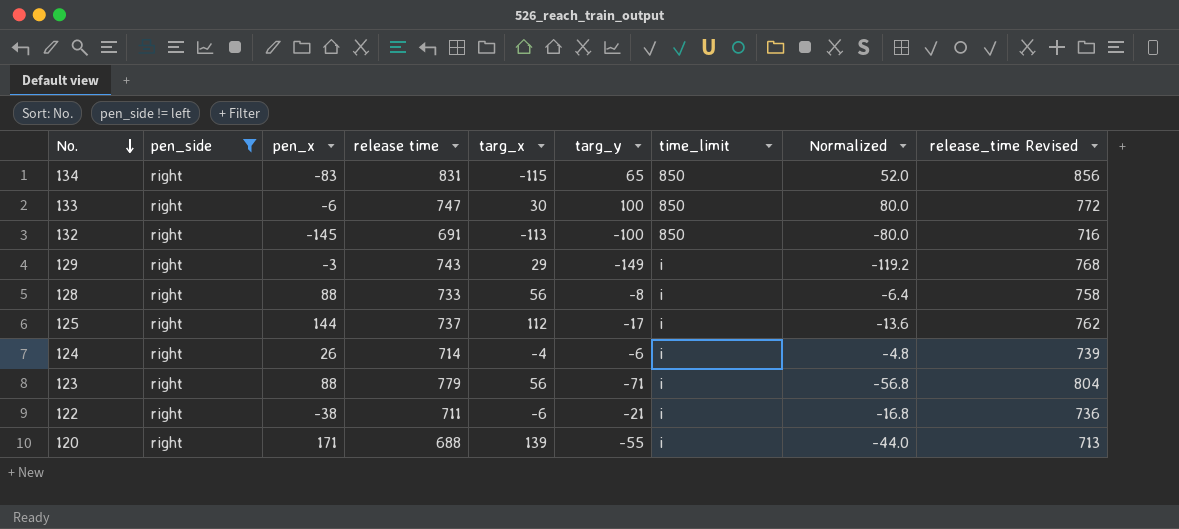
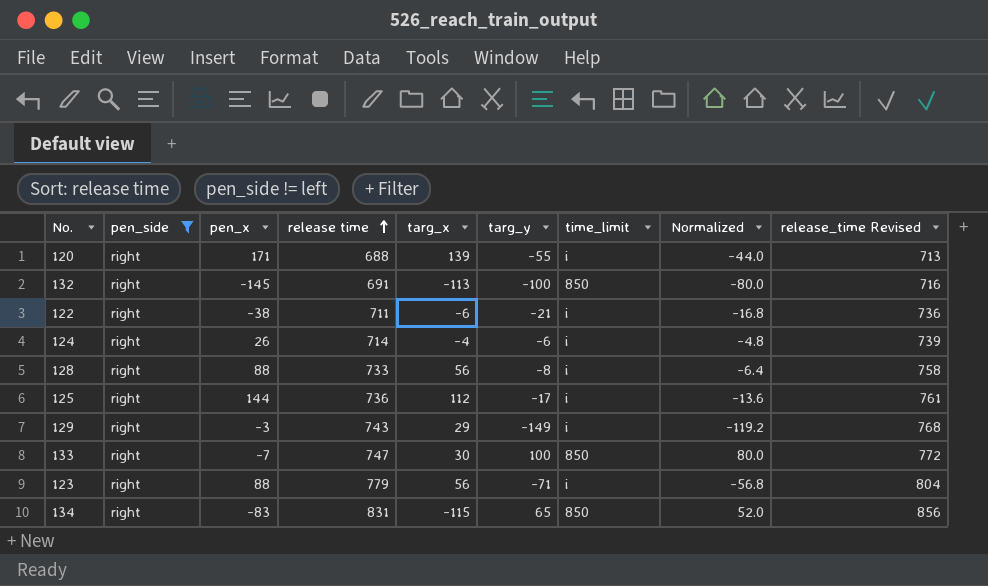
row order: No. descending -> release time ascending
125 | release time: 737 -> 736
125 | release_time Revised: 762 -> 761
133 | pen_x: -6 -> -7

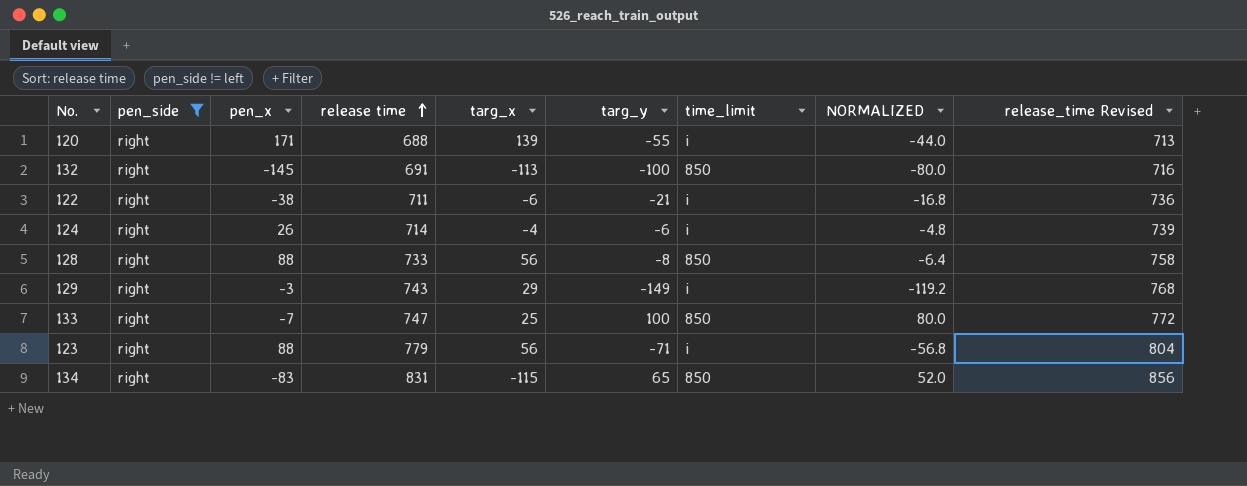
column name: Normalized -> NORMALIZED
row 125: right | 144 | 736 | 112 | -17 | i | -13.6 | 761 -> none
128 | time_limit: i -> 850
133 | targ_x: 30 -> 25

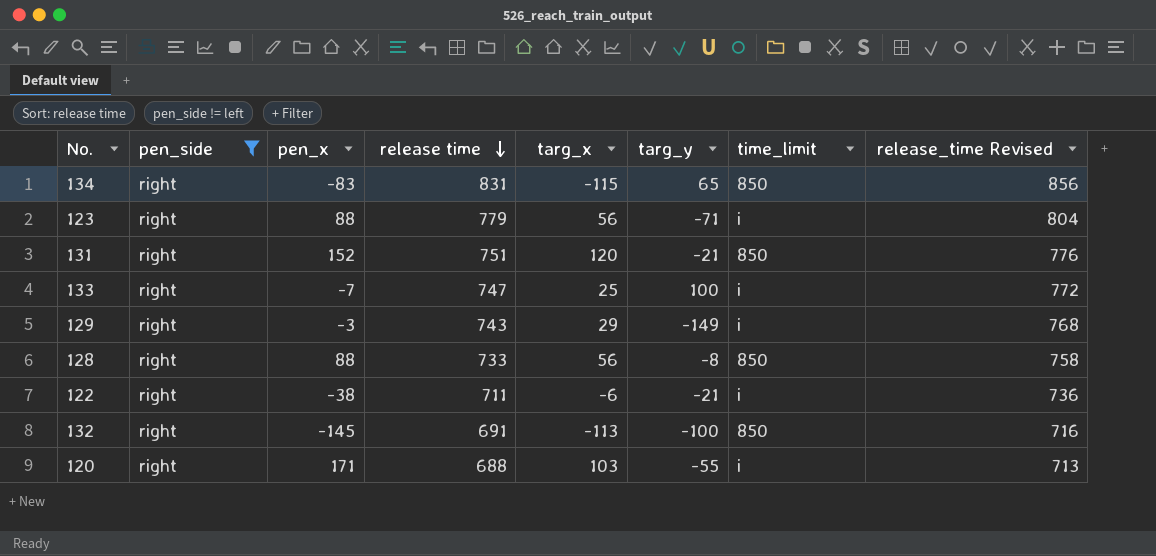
row order: release time ascending -> release time descending
column NORMALIZED | formula: [targ_y] * 0.8 -> none
row 124: right | 26 | 714 | -4 | -6 | i | -4.8 | 739 -> none
row 131: none -> right | 152 | 751 | 120 | -21 | 850 | 776
133 | time_limit: 850 -> i
120 | targ_x: 139 -> 103

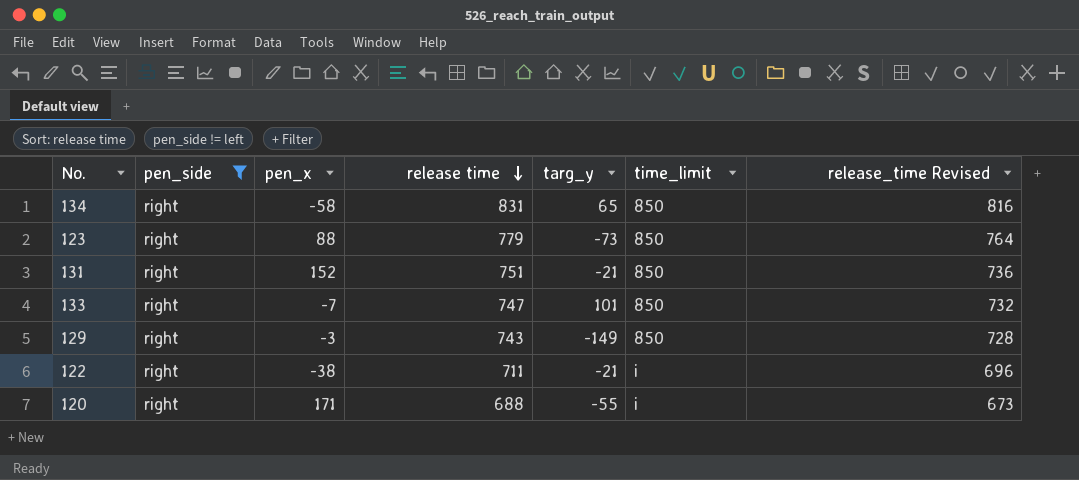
column targ_x | position: 5 -> none
column release_time Revised | formula: [release time] + 25 -> [release time] - 15
row 128: right | 88 | 733 | 56 | -8 | 850 | 758 -> none
row 132: right | -145 | 691 | -113 | -100 | 850 | 716 -> none
134 | pen_x: -83 -> -58
123 | targ_y: -71 -> -73
123 | time_limit: i -> 850
133 | targ_y: 100 -> 101
133 | time_limit: i -> 850
129 | time_limit: i -> 850

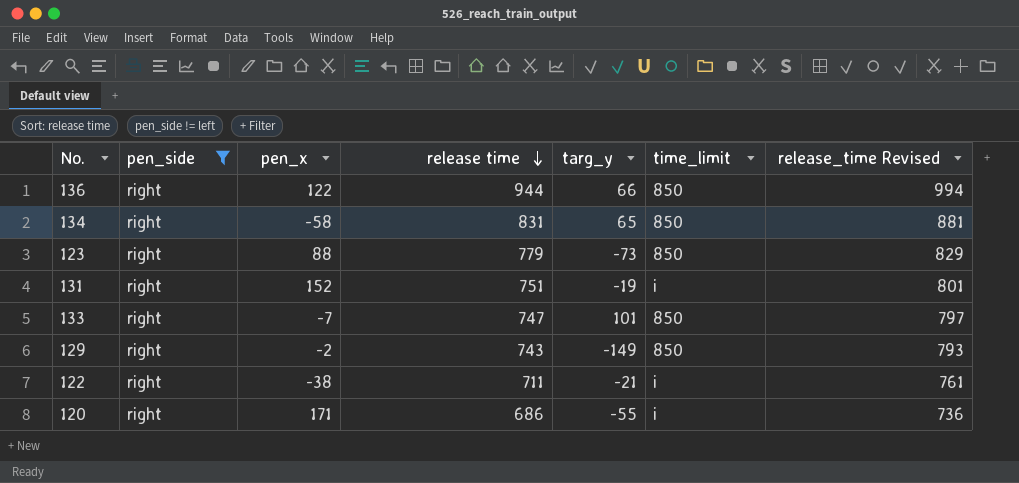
column release_time Revised | formula: [release time] - 15 -> [release time] + 50
row 136: none -> right | 122 | 944 | 66 | 850 | 994
131 | targ_y: -21 -> -19
131 | time_limit: 850 -> i
129 | pen_x: -3 -> -2
120 | release time: 688 -> 686

